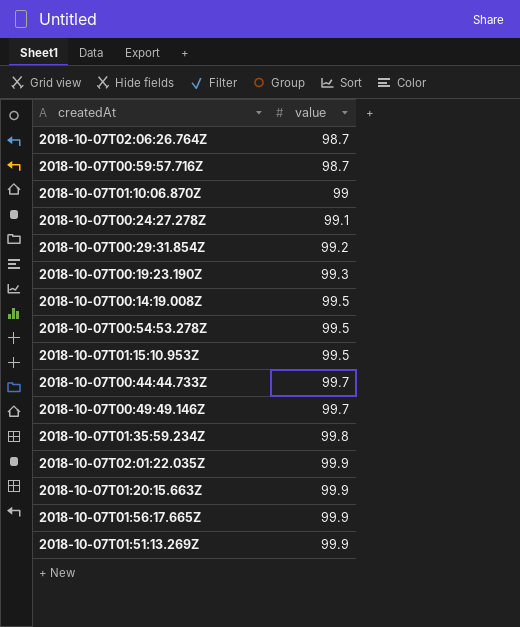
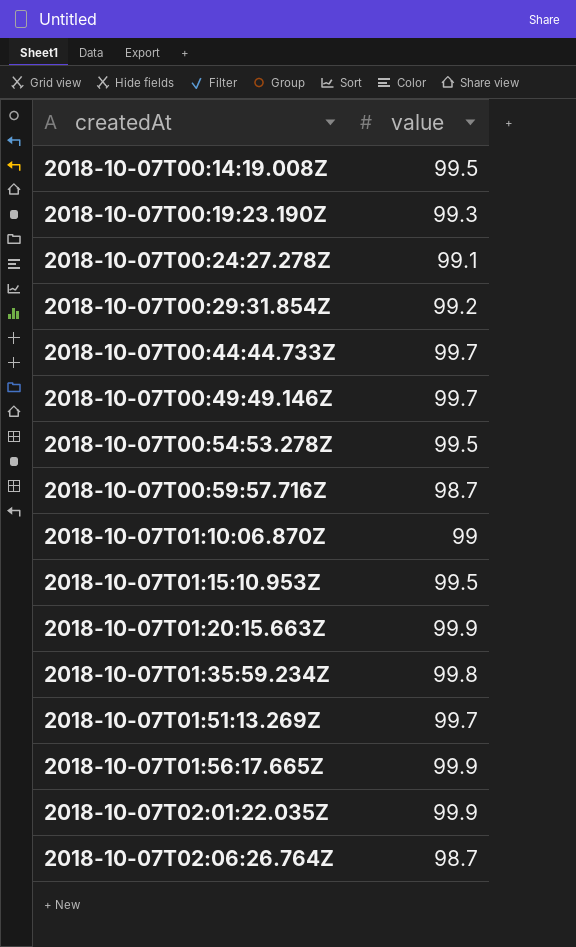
row order: value ascending -> createdAt ascending
2018-10-07T01:51:13.269Z | value: 99.9 -> 99.7

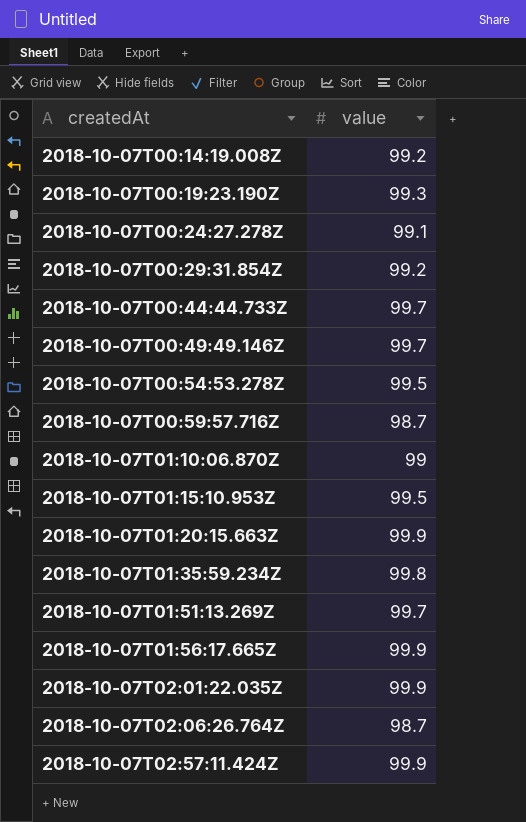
2018-10-07T00:14:19.008Z | value: 99.5 -> 99.2
row 2018-10-07T02:57:11.424Z: none -> 99.9

